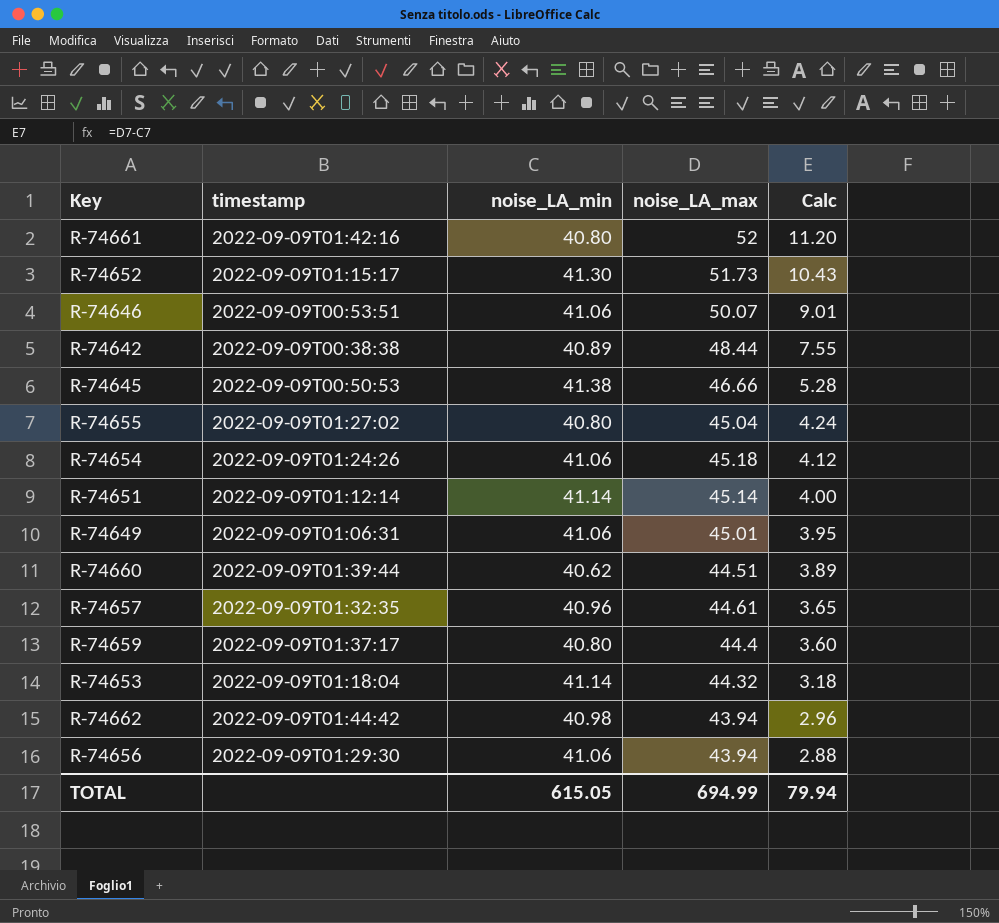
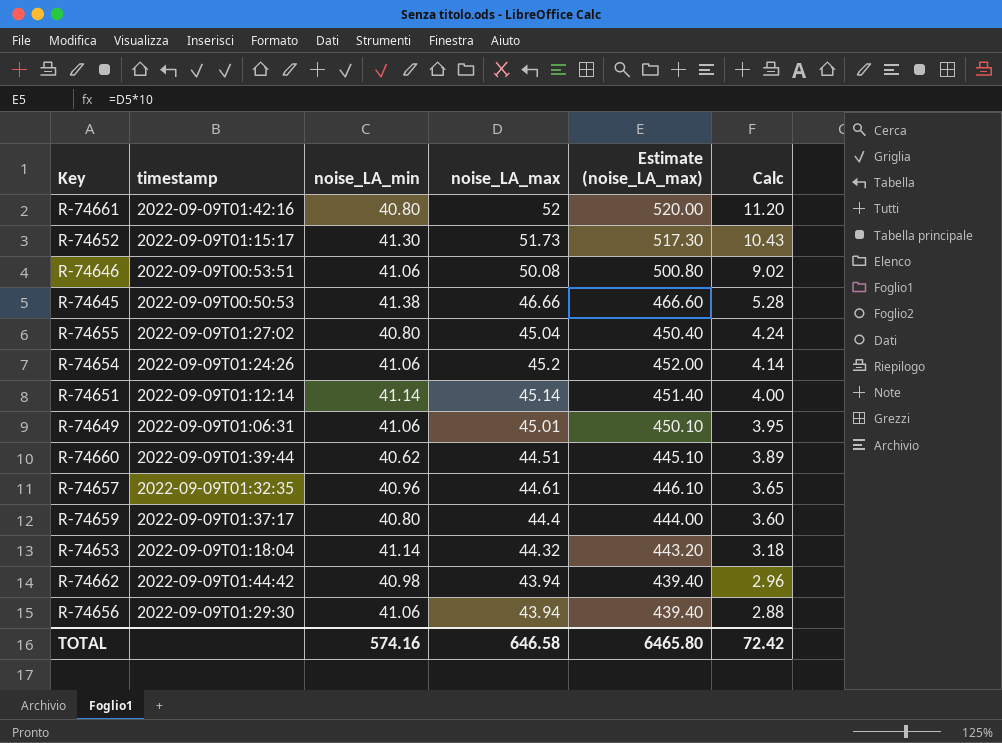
column Estimate (noise_LA_max) | formula: none -> [noise_LA_max] * 10
row R-74642: 2022-09-09T00:38:38 | 40.89 | 48.44 | 7.55 -> none
R-74646 | noise_LA_max: 50.07 -> 50.08
R-74646 | Calc: 9.01 -> 9.02
R-74654 | noise_LA_max: 45.18 -> 45.2
R-74654 | Calc: 4.12 -> 4.14
TOTAL | noise_LA_min: 615.05 -> 574.16
TOTAL | noise_LA_max: 694.99 -> 646.58
TOTAL | Calc: 79.94 -> 72.42

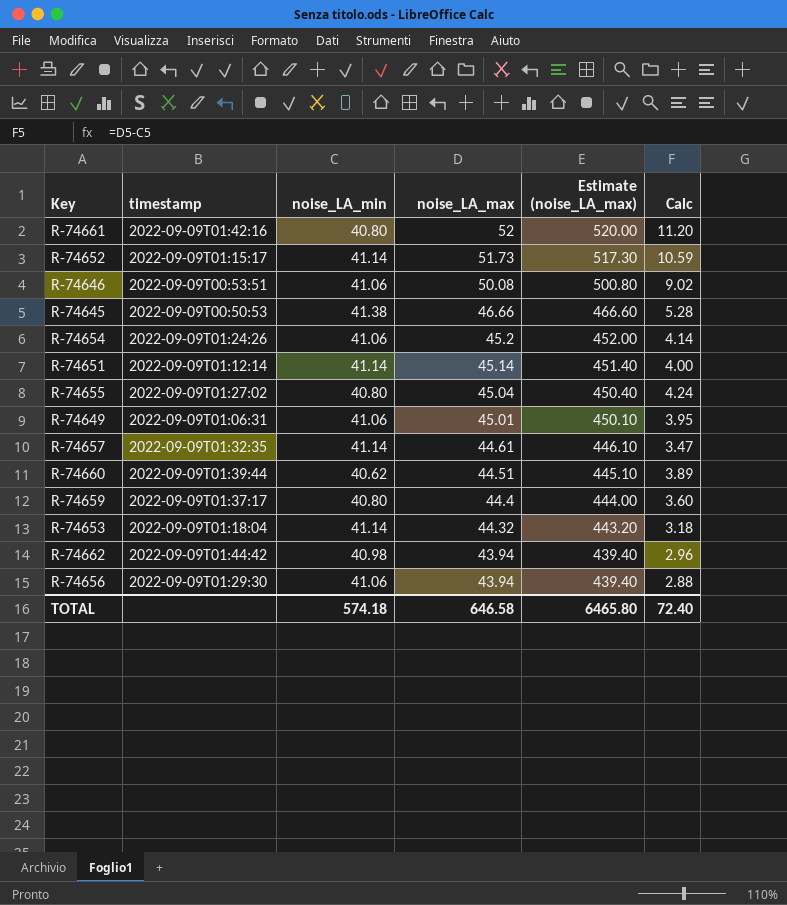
row order: Calc descending -> noise_LA_max descending
R-74652 | noise_LA_min: 41.30 -> 41.14
R-74652 | Calc: 10.43 -> 10.59
R-74657 | noise_LA_min: 40.96 -> 41.14
R-74657 | Calc: 3.65 -> 3.47
TOTAL | noise_LA_min: 574.16 -> 574.18
TOTAL | Calc: 72.42 -> 72.40

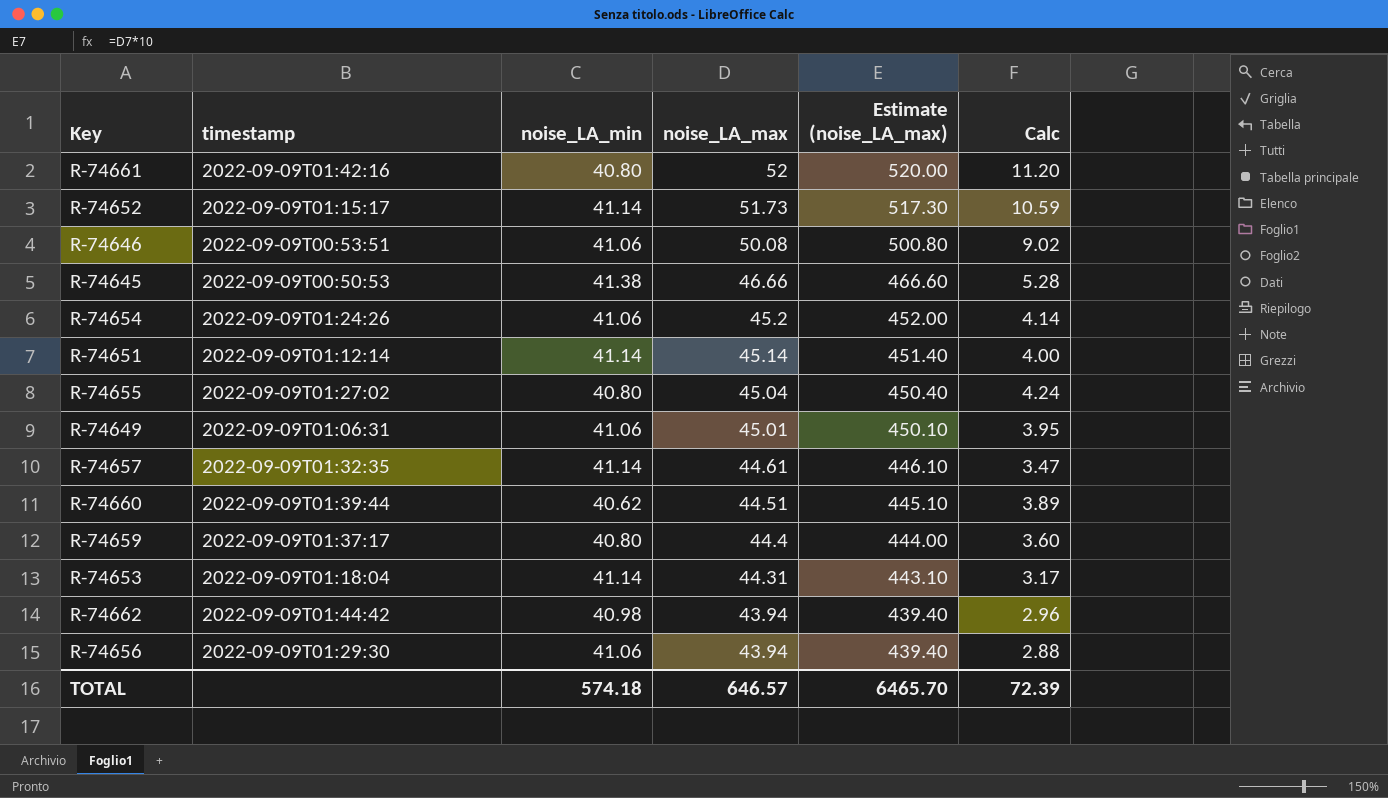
R-74653 | noise_LA_max: 44.32 -> 44.31
R-74653 | Estimate (noise_LA_max): 443.20 -> 443.10
R-74653 | Calc: 3.18 -> 3.17
TOTAL | noise_LA_max: 646.58 -> 646.57
TOTAL | Estimate (noise_LA_max): 6465.80 -> 6465.70
TOTAL | Calc: 72.40 -> 72.39

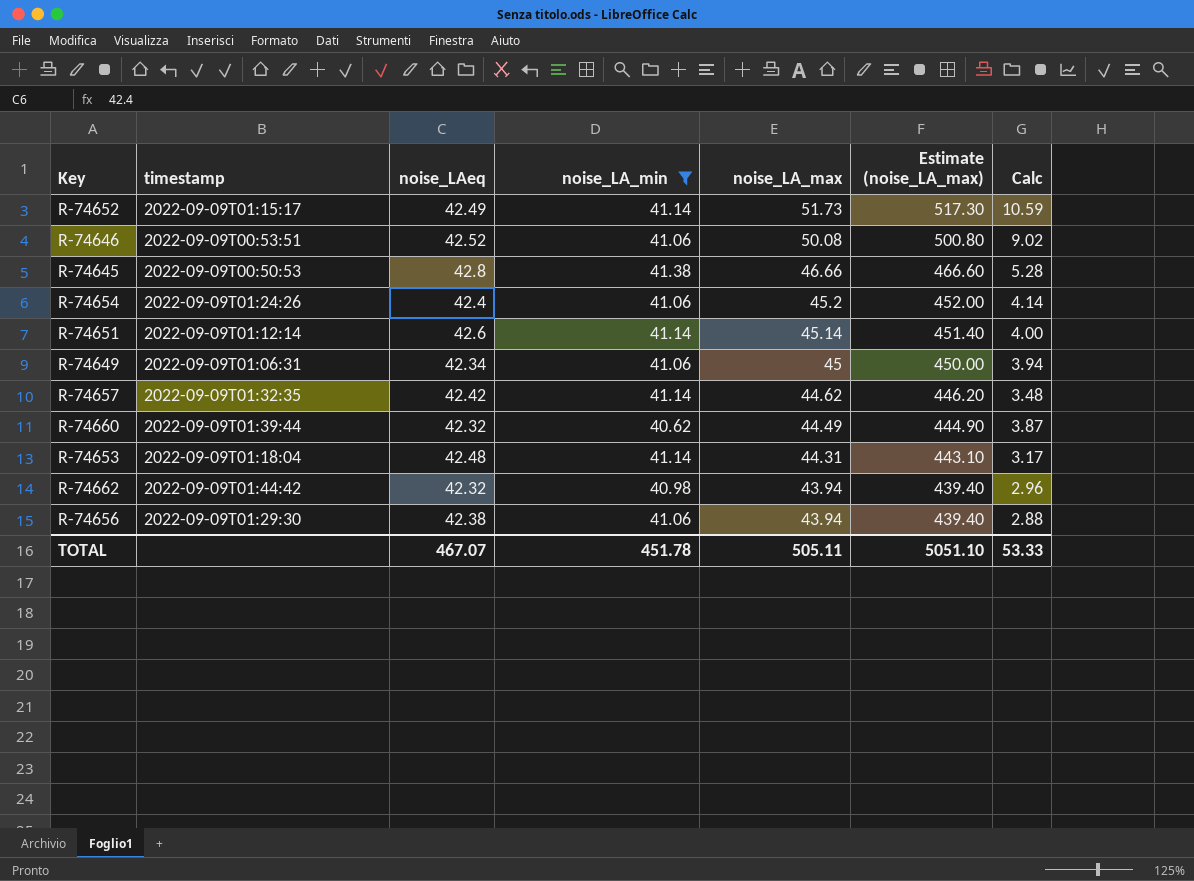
filter: none -> noise_LA_min != 40.80
column noise_LAeq | position: none -> 3
R-74649 | noise_LA_max: 45.01 -> 45
R-74649 | Estimate (noise_LA_max): 450.10 -> 450.00
R-74649 | Calc: 3.95 -> 3.94
R-74657 | noise_LA_max: 44.61 -> 44.62
R-74657 | Estimate (noise_LA_max): 446.10 -> 446.20
R-74657 | Calc: 3.47 -> 3.48
R-74660 | noise_LA_max: 44.51 -> 44.49
R-74660 | Estimate (noise_LA_max): 445.10 -> 444.90
R-74660 | Calc: 3.89 -> 3.87
TOTAL | noise_LA_min: 574.18 -> 451.78
TOTAL | noise_LA_max: 646.57 -> 505.11
TOTAL | Estimate (noise_LA_max): 6465.70 -> 5051.10
TOTAL | Calc: 72.39 -> 53.33

